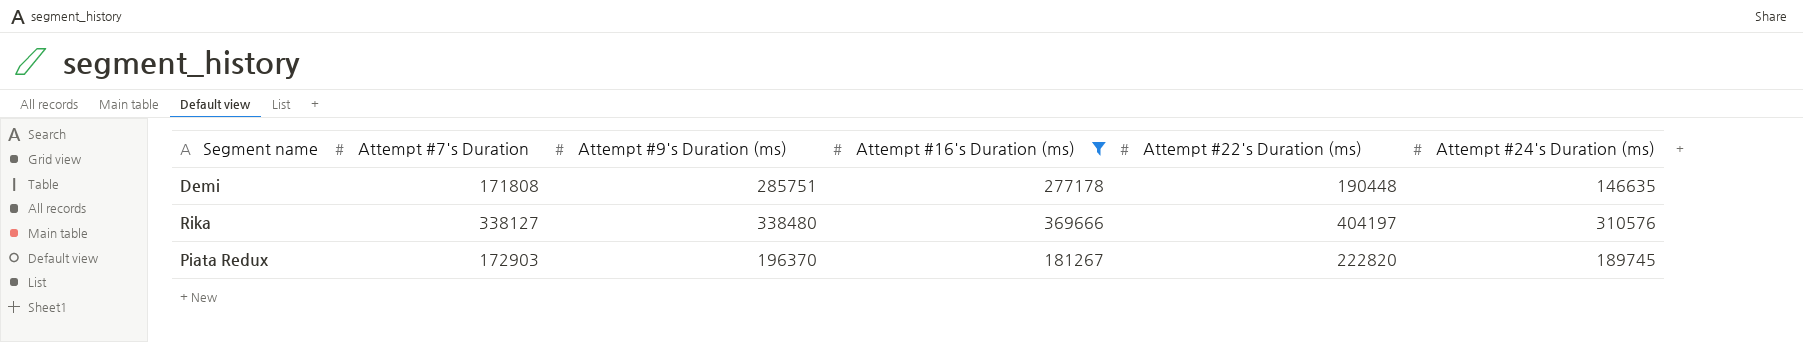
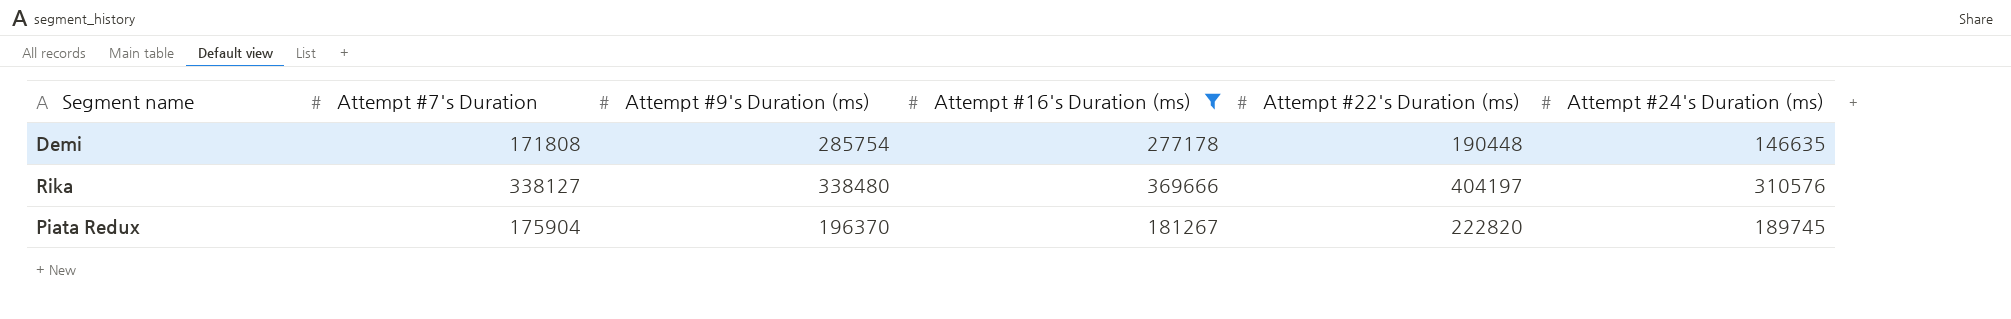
Demi | Attempt #9's Duration (ms): 285751 -> 285754
Piata Redux | Attempt #7's Duration: 172903 -> 175904

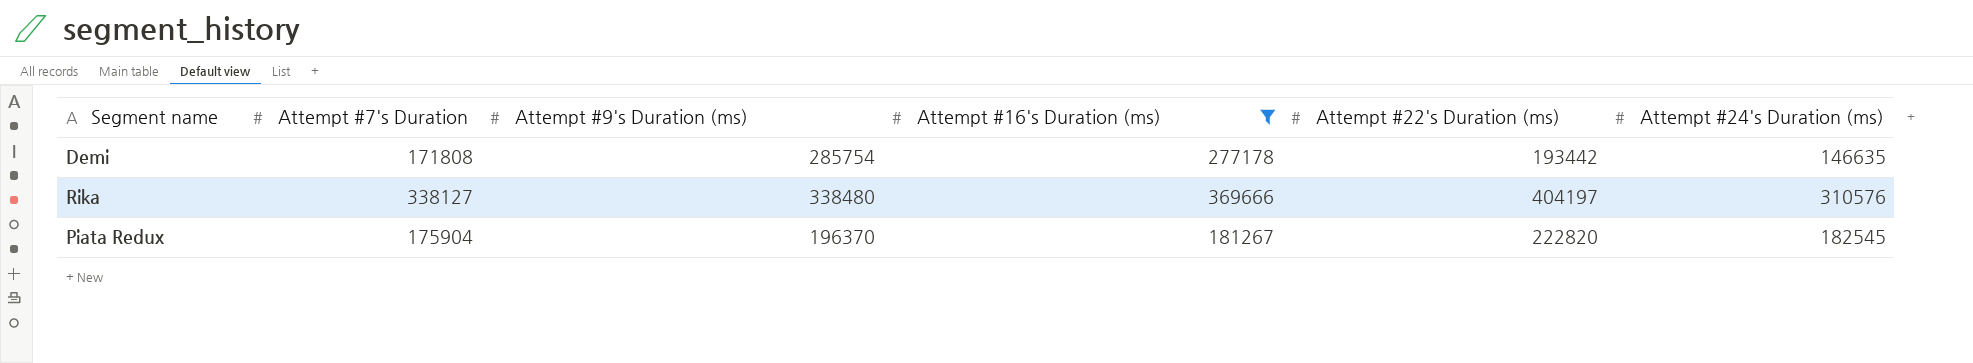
Demi | Attempt #22's Duration (ms): 190448 -> 193442
Piata Redux | Attempt #24's Duration (ms): 189745 -> 182545

